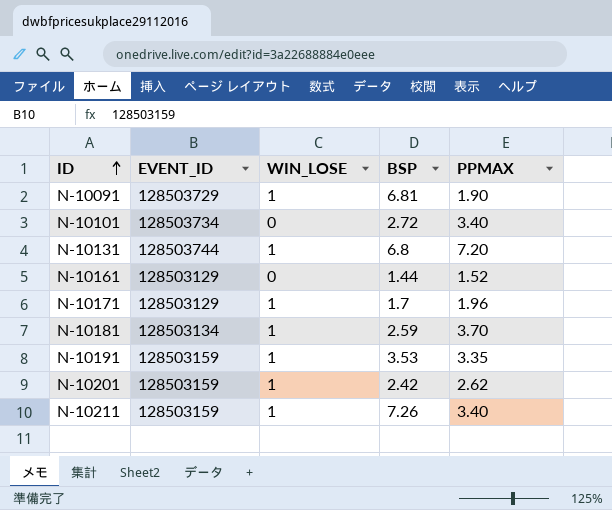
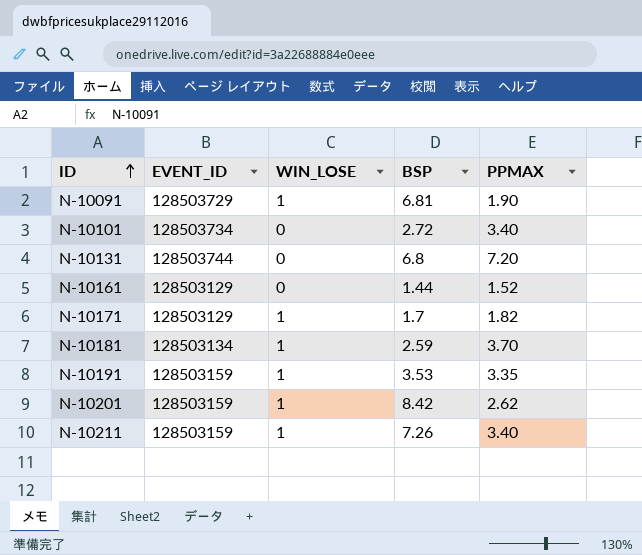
N-10131 | WIN_LOSE: 1 -> 0
N-10171 | PPMAX: 1.96 -> 1.82
N-10201 | BSP: 2.42 -> 8.42

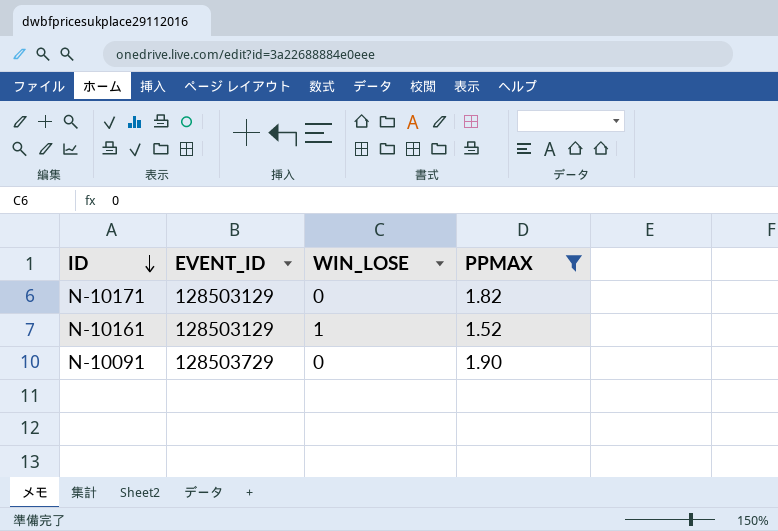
filter: none -> PPMAX <= 1.90
row order: ID ascending -> ID descending
column BSP | position: 4 -> none
N-10171 | WIN_LOSE: 1 -> 0
N-10161 | WIN_LOSE: 0 -> 1
N-10091 | WIN_LOSE: 1 -> 0

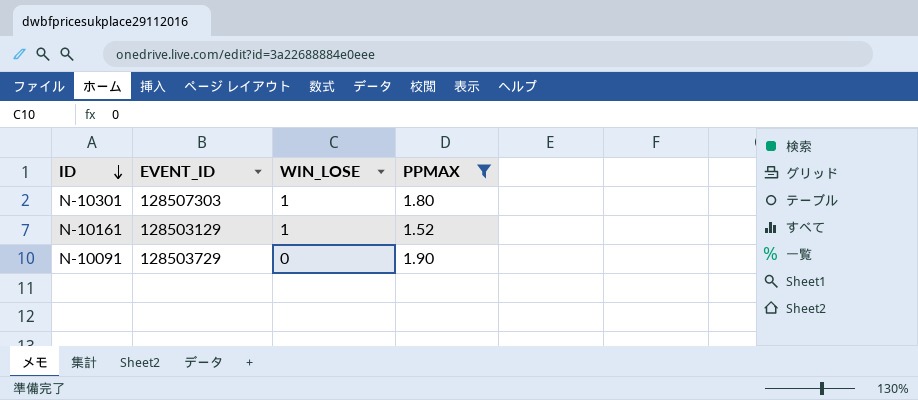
row N-10171: 128503129 | 0 | 1.82 -> none
row N-10301: none -> 128507303 | 1 | 1.80

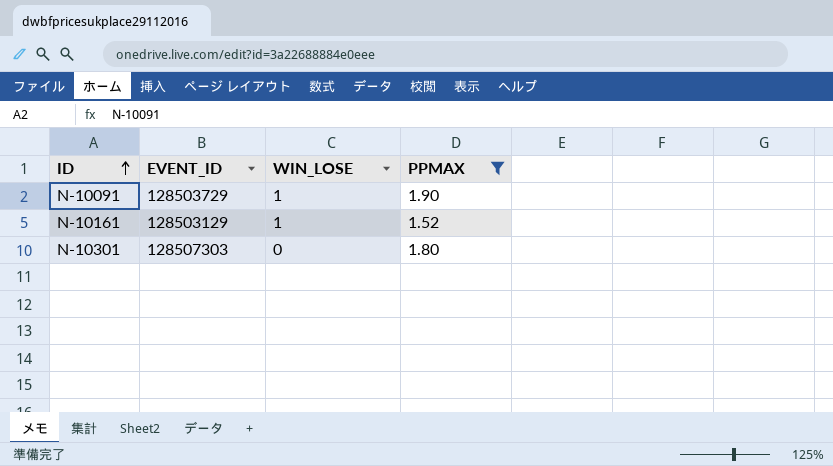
row order: ID descending -> ID ascending
N-10091 | WIN_LOSE: 0 -> 1
N-10301 | WIN_LOSE: 1 -> 0

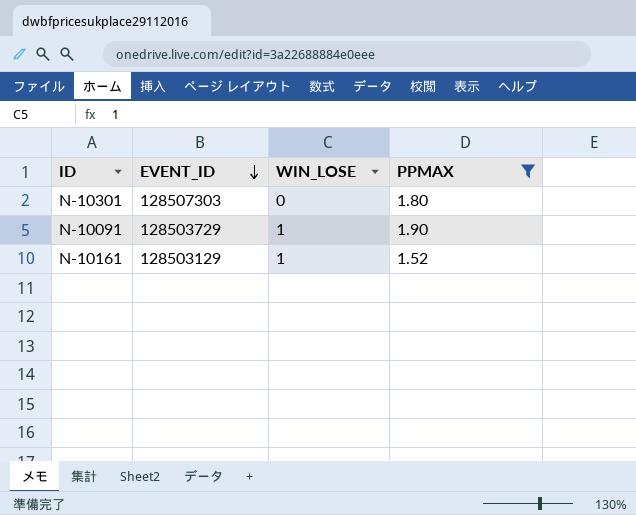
row order: ID ascending -> EVENT_ID descending

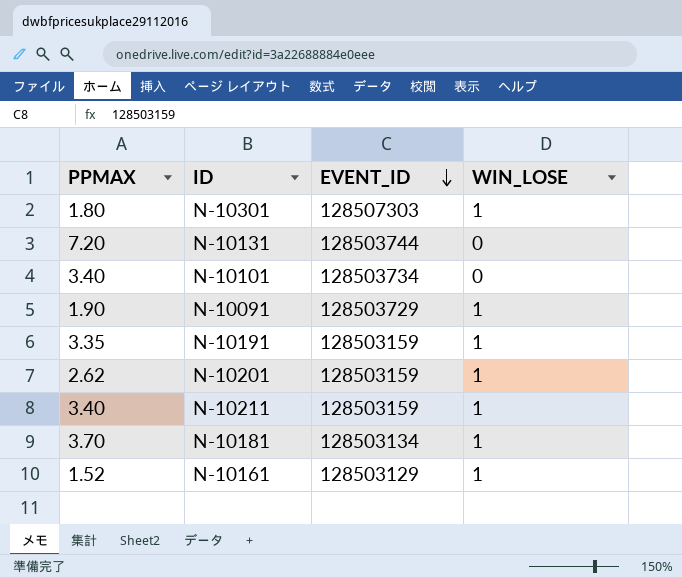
filter: PPMAX <= 1.90 -> none
column PPMAX | position: 4 -> 1
N-10301 | WIN_LOSE: 0 -> 1

